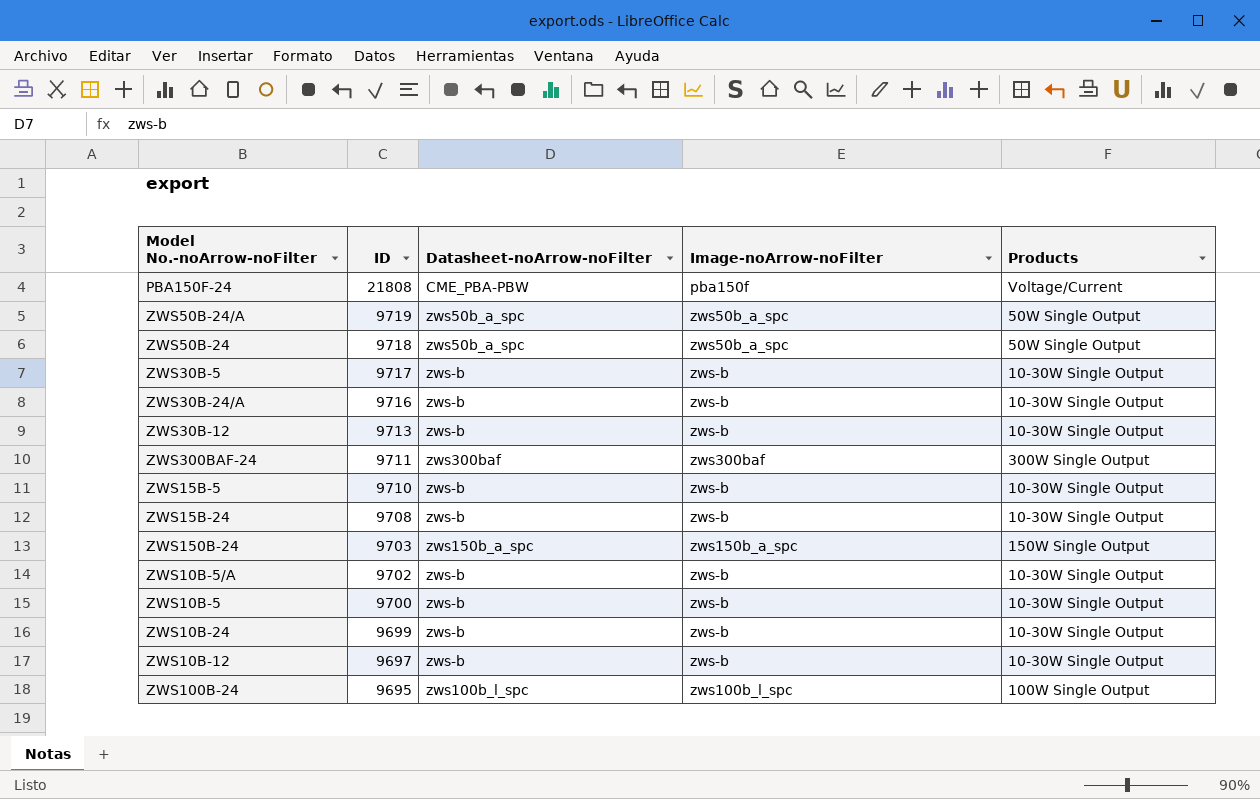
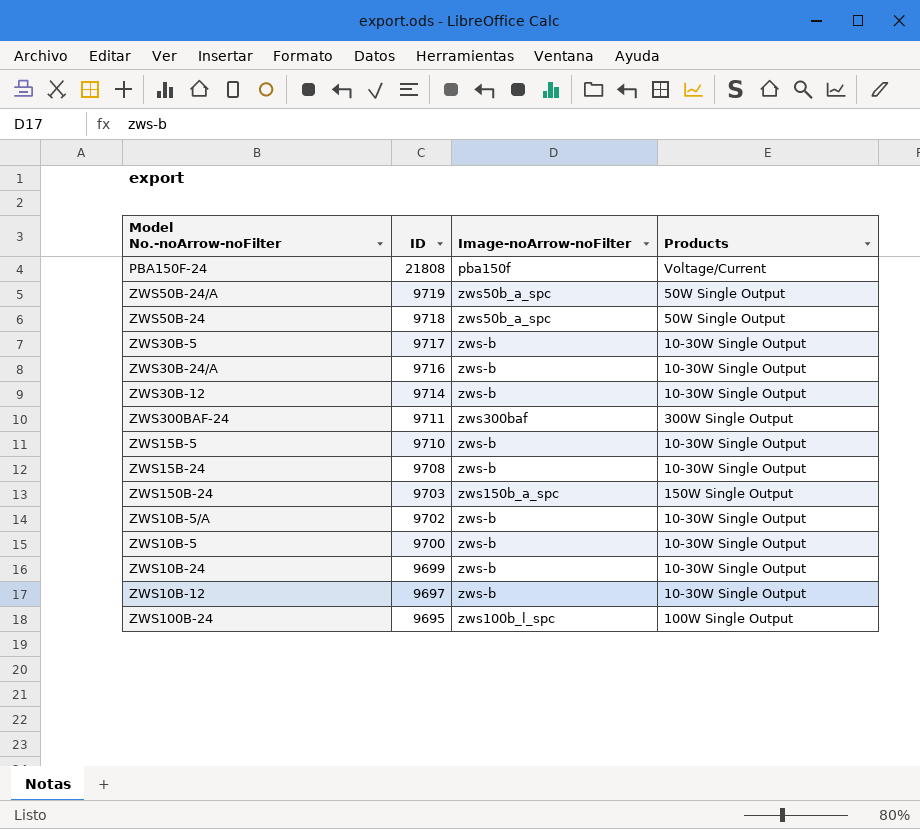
column Datasheet-noArrow-noFilter | position: 3 -> none
ZWS30B-12 | ID: 9713 -> 9714

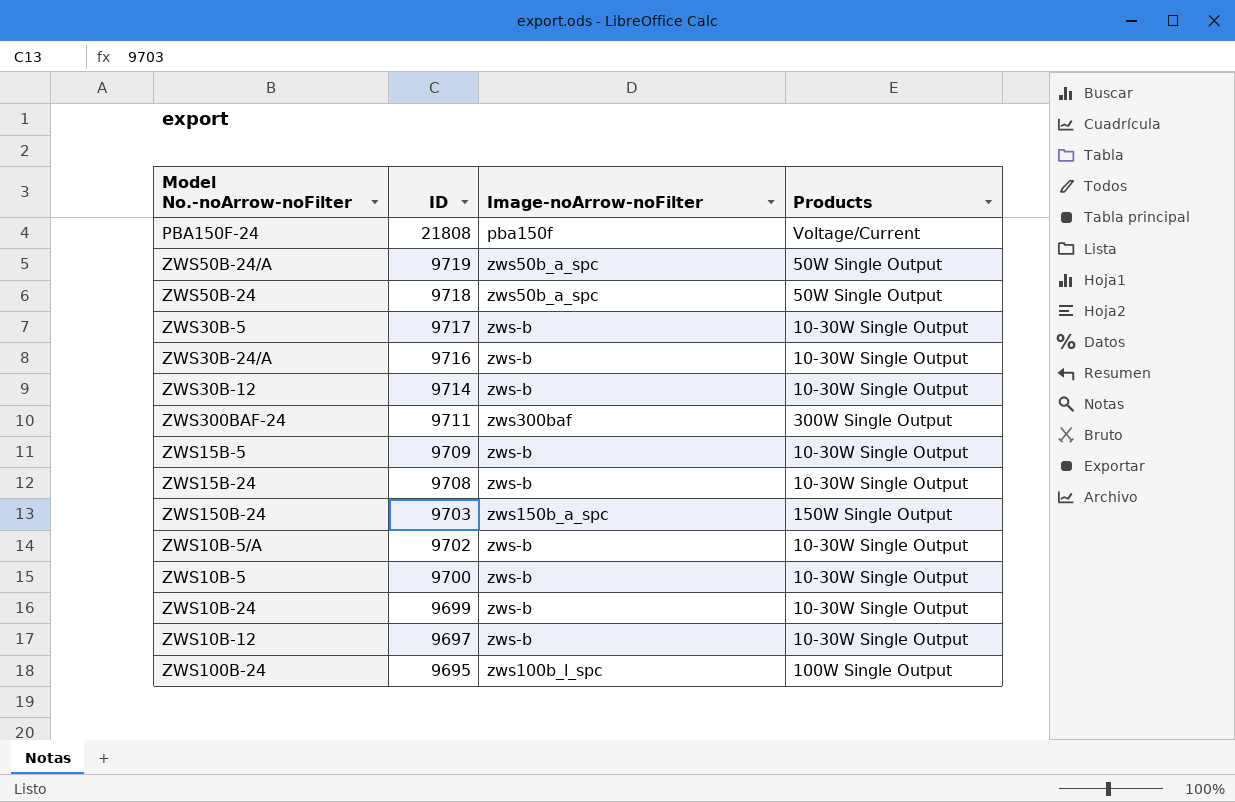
ZWS15B-5 | ID: 9710 -> 9709

